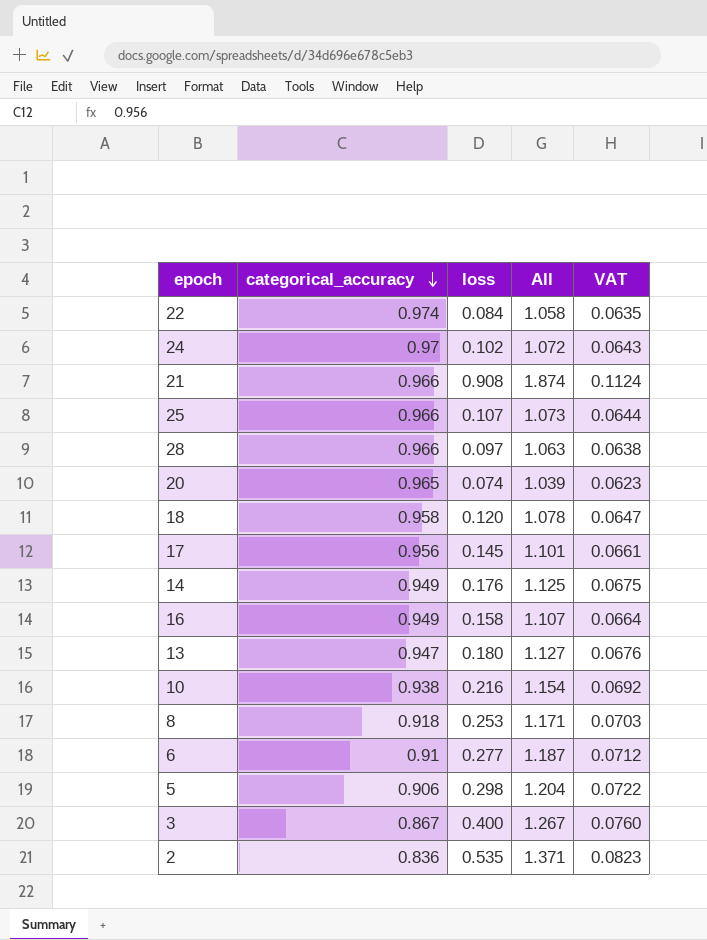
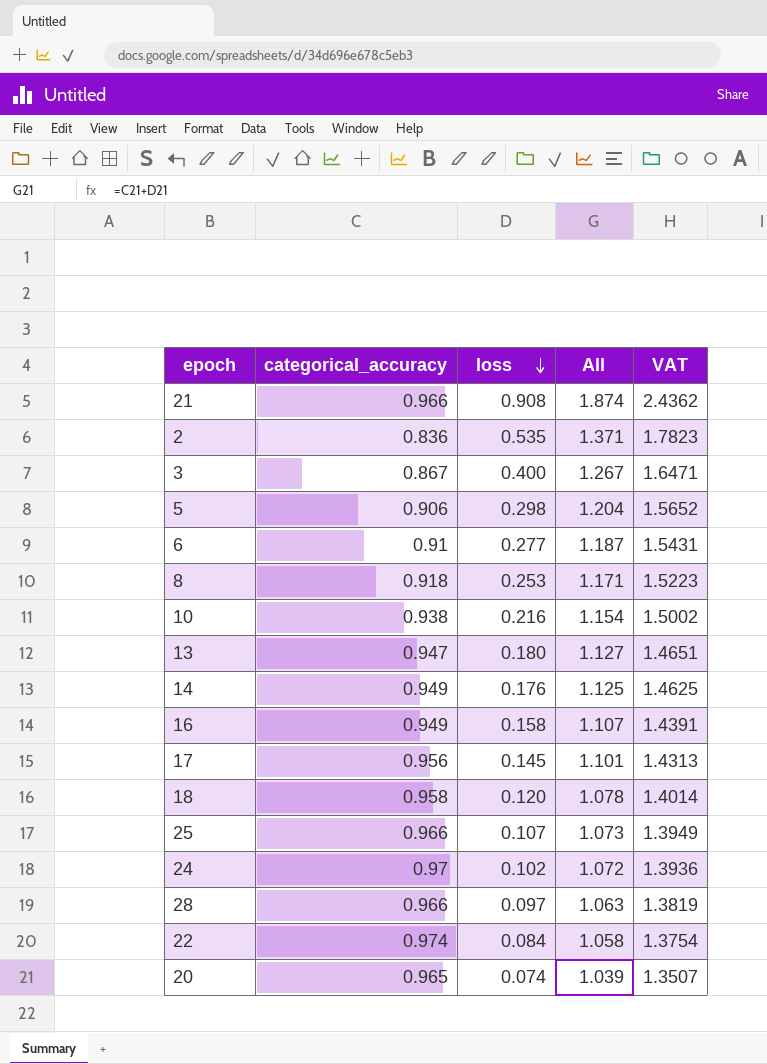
row order: categorical_accuracy descending -> loss descending
column VAT | formula: [All] * 0.06 -> [All] * 1.3

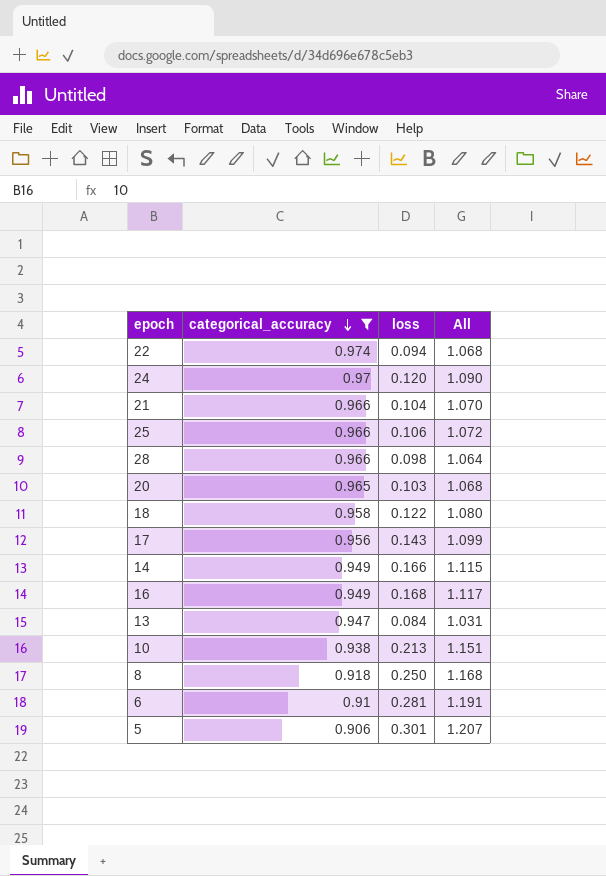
filter: none -> categorical_accuracy >= 0.906
row order: loss descending -> categorical_accuracy descending
column VAT | formula: [All] * 1.3 -> none
22 | loss: 0.084 -> 0.094
22 | All: 1.058 -> 1.068
24 | loss: 0.102 -> 0.120
24 | All: 1.072 -> 1.090
21 | loss: 0.908 -> 0.104
21 | All: 1.874 -> 1.070
25 | loss: 0.107 -> 0.106
25 | All: 1.073 -> 1.072
28 | loss: 0.097 -> 0.098
28 | All: 1.063 -> 1.064
20 | loss: 0.074 -> 0.103
20 | All: 1.039 -> 1.068
18 | loss: 0.120 -> 0.122
18 | All: 1.078 -> 1.080
17 | loss: 0.145 -> 0.143
17 | All: 1.101 -> 1.099
14 | loss: 0.176 -> 0.166
14 | All: 1.125 -> 1.115
16 | loss: 0.158 -> 0.168
16 | All: 1.107 -> 1.117
13 | loss: 0.180 -> 0.084
13 | All: 1.127 -> 1.031
10 | loss: 0.216 -> 0.213
10 | All: 1.154 -> 1.151
8 | loss: 0.253 -> 0.250
8 | All: 1.171 -> 1.168
6 | loss: 0.277 -> 0.281
6 | All: 1.187 -> 1.191
5 | loss: 0.298 -> 0.301
5 | All: 1.204 -> 1.207

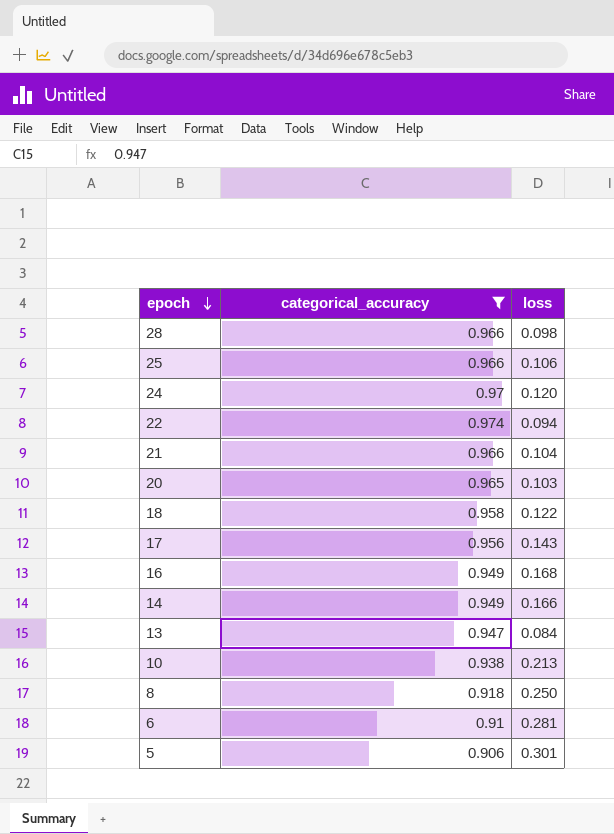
row order: categorical_accuracy descending -> epoch descending
column All | formula: [categorical_accuracy] + [loss] -> none

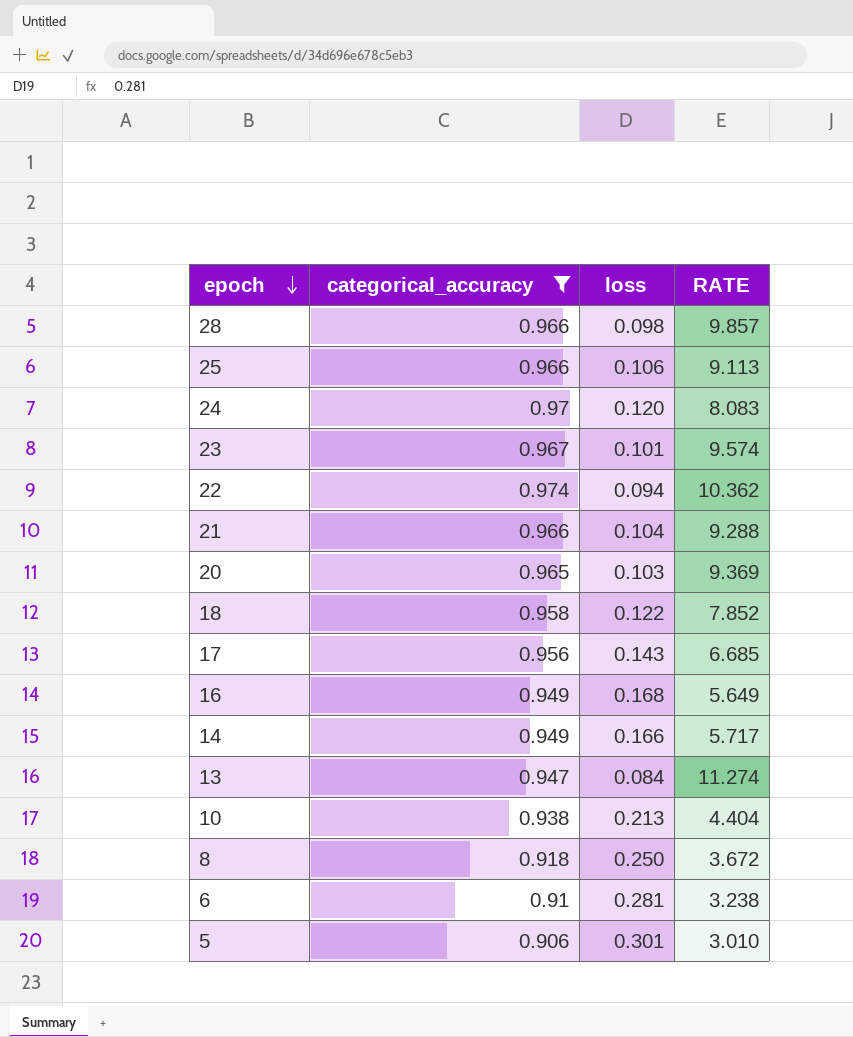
column RATE | formula: none -> [categorical_accuracy] / [loss]
row 23: none -> 0.967 | 0.101 | 9.574

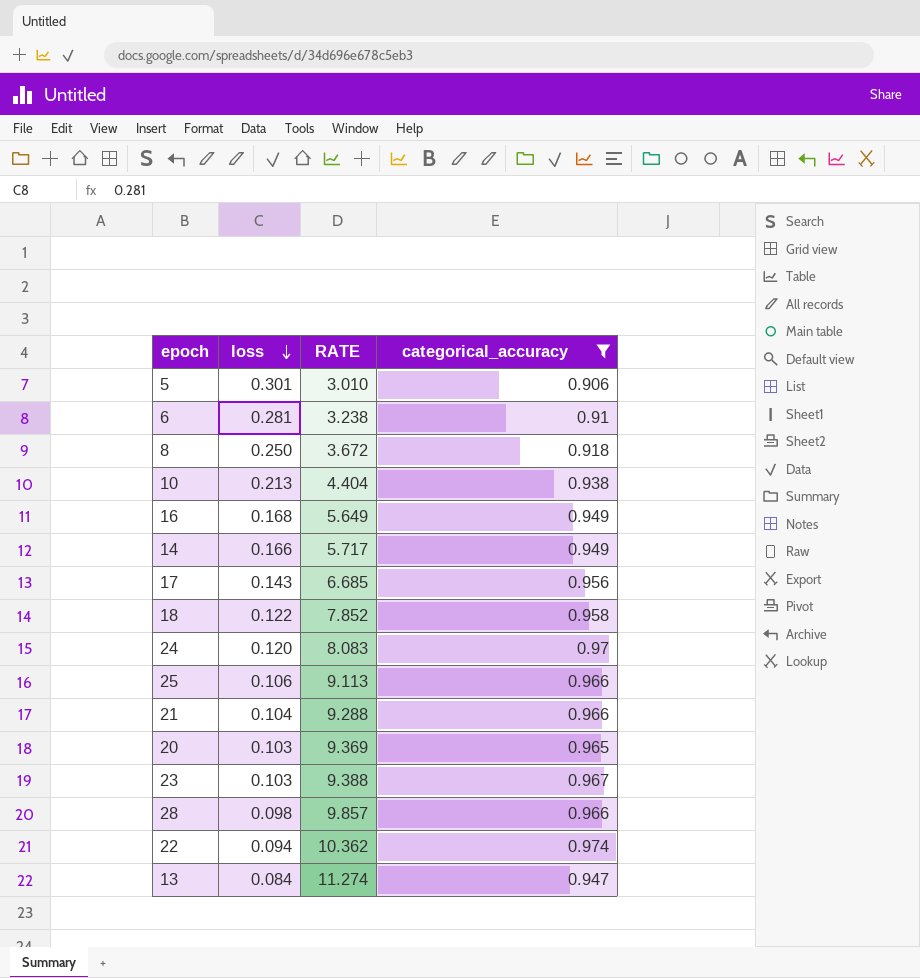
row order: epoch descending -> loss descending
column categorical_accuracy | position: 2 -> 4
23 | loss: 0.101 -> 0.103
23 | RATE: 9.574 -> 9.388

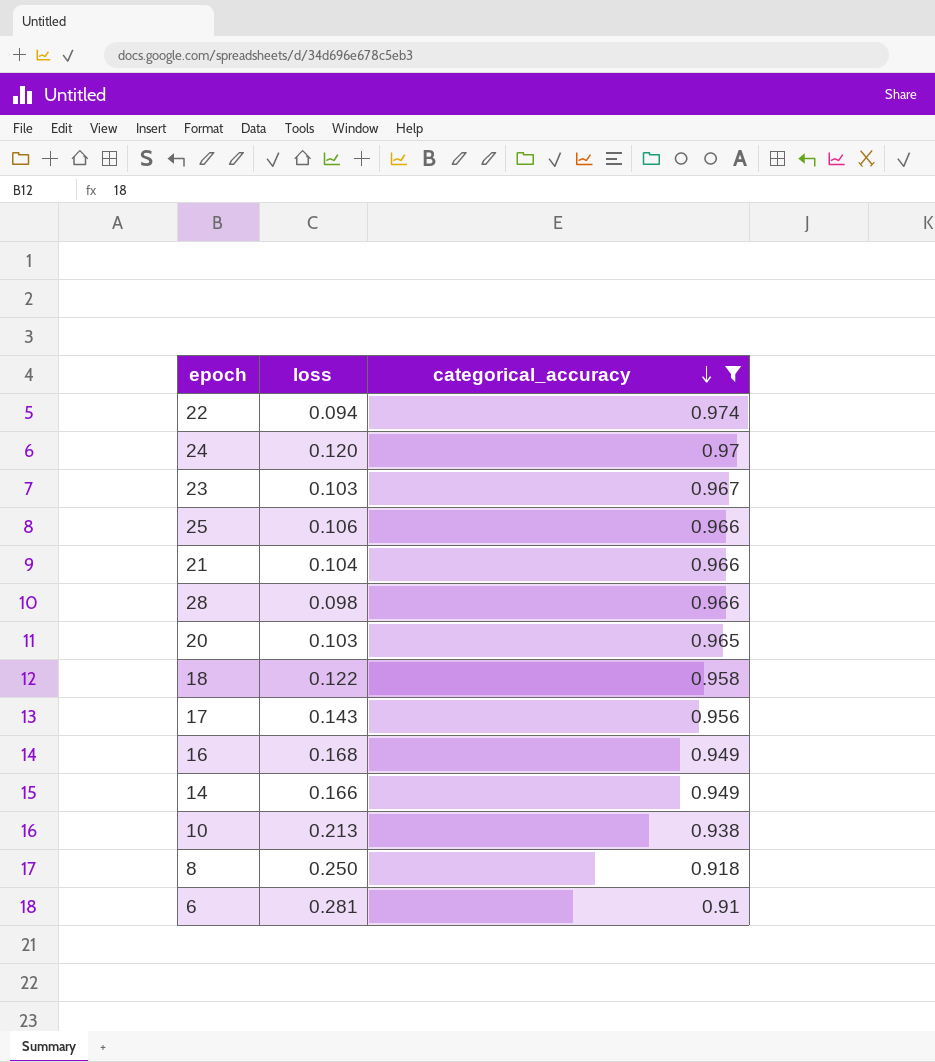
row order: loss descending -> categorical_accuracy descending
column RATE | formula: [categorical_accuracy] / [loss] -> none
row 5: 0.301 | 3.010 | 0.906 -> none
row 13: 0.084 | 11.274 | 0.947 -> none

